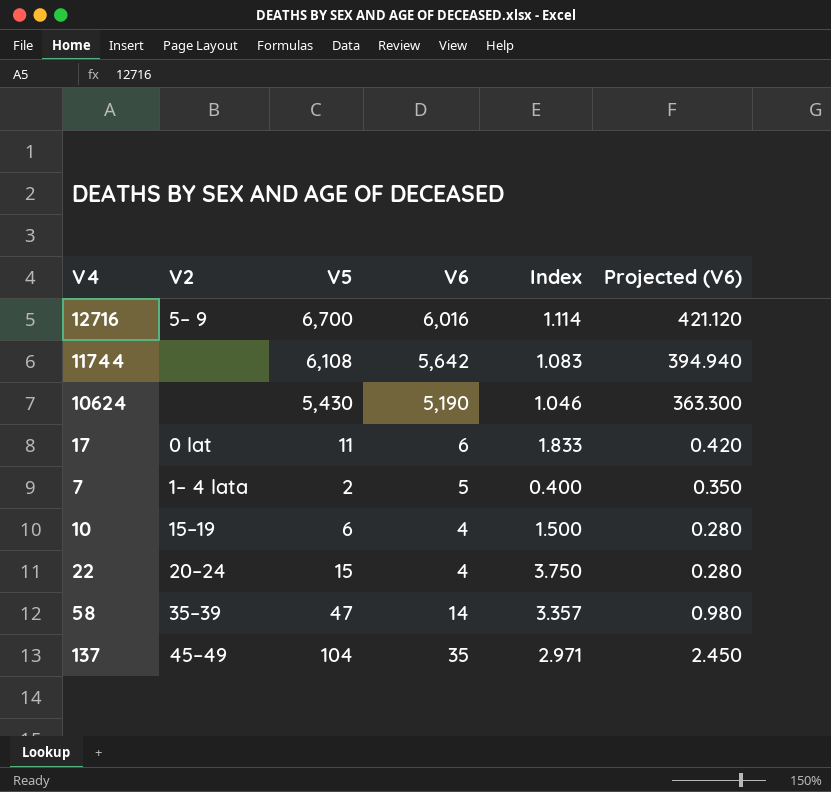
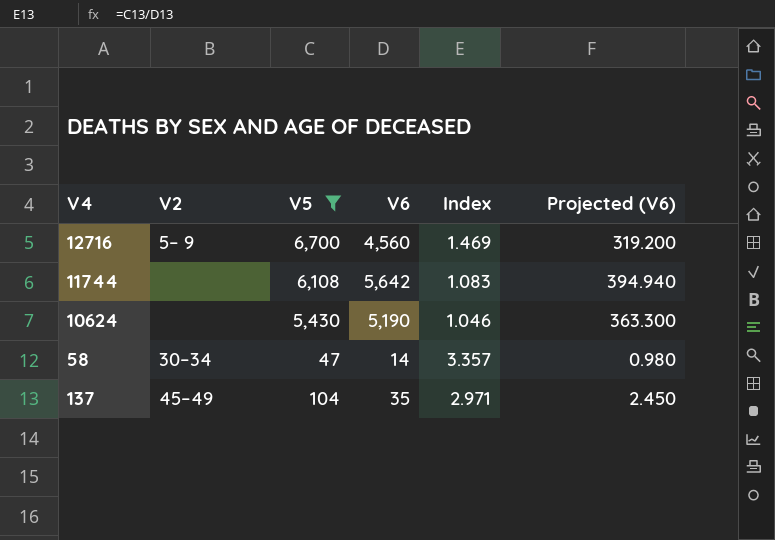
filter: none -> V5 >= 47
12716 | V6: 6,016 -> 4,560
12716 | Index: 1.114 -> 1.469
12716 | Projected (V6): 421.120 -> 319.200
58 | V2: 35–39 -> 30–34

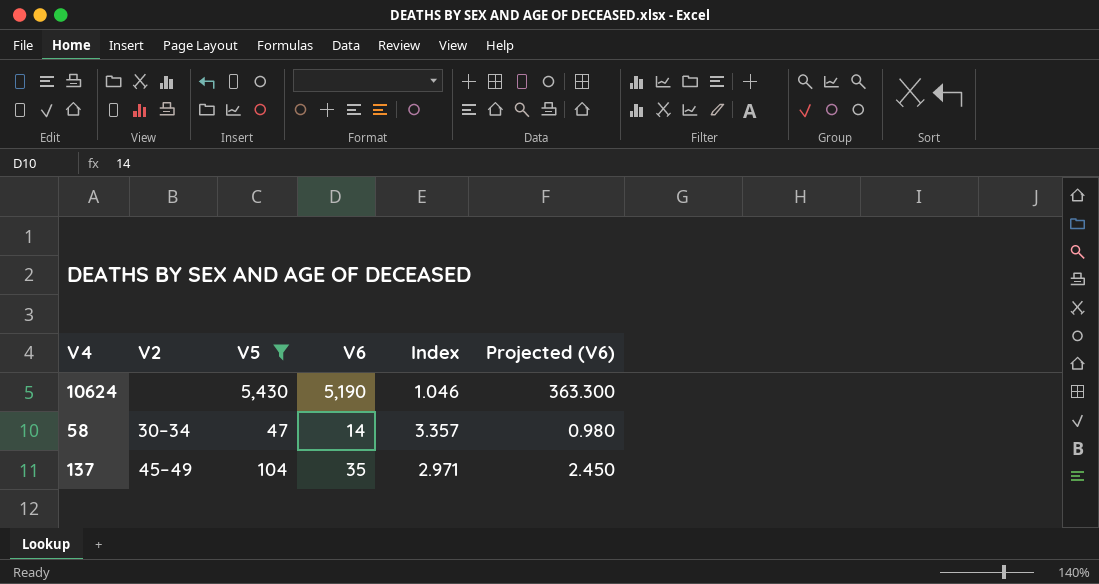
row 12716: 5– 9 | 6,700 | 4,560 | 1.469 | 319.200 -> none
row 11744: none | 6,108 | 5,642 | 1.083 | 394.940 -> none

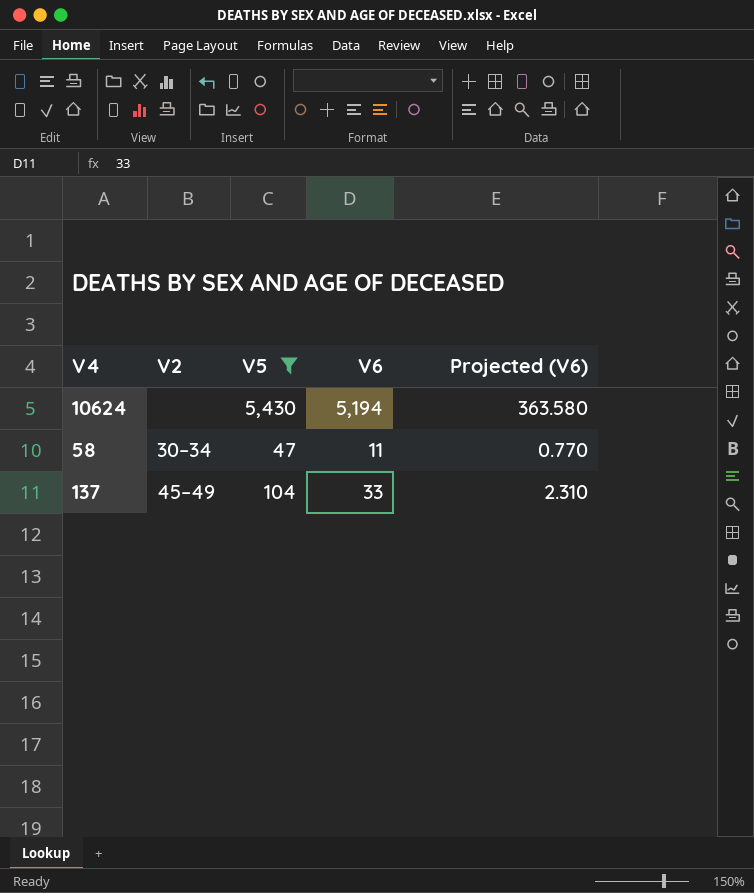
column Index | formula: [V5] / [V6] -> none
10624 | V6: 5,190 -> 5,194
10624 | Projected (V6): 363.300 -> 363.580
58 | V6: 14 -> 11
58 | Projected (V6): 0.980 -> 0.770
137 | V6: 35 -> 33
137 | Projected (V6): 2.450 -> 2.310

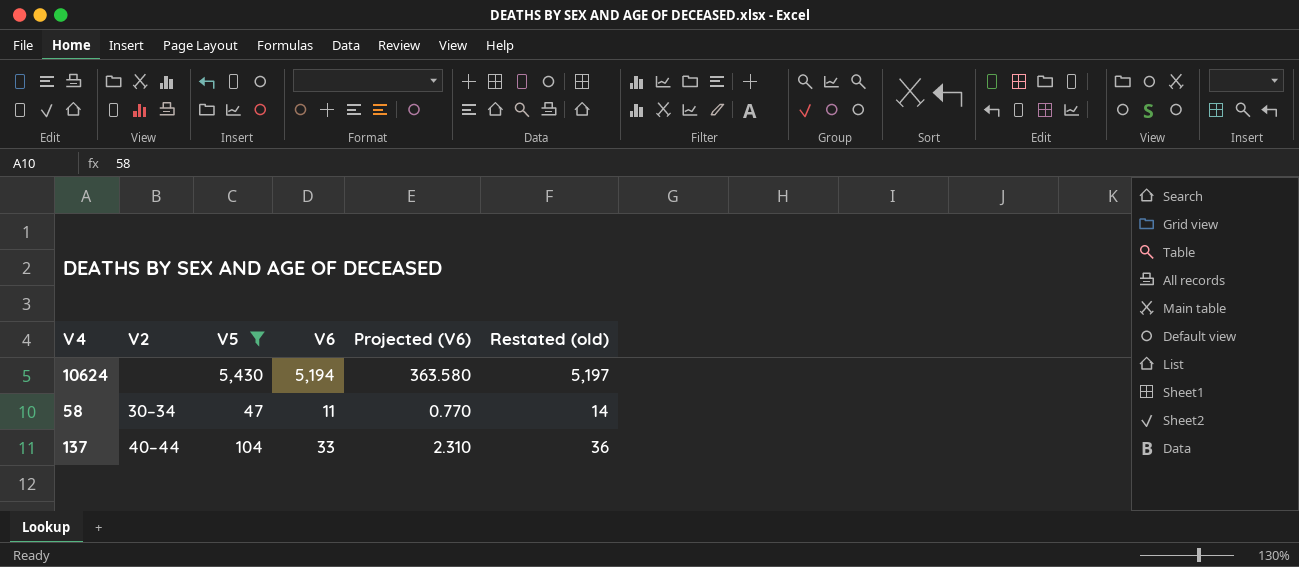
column Restated (old) | formula: none -> [V6] + 3
137 | V2: 45–49 -> 40–44

